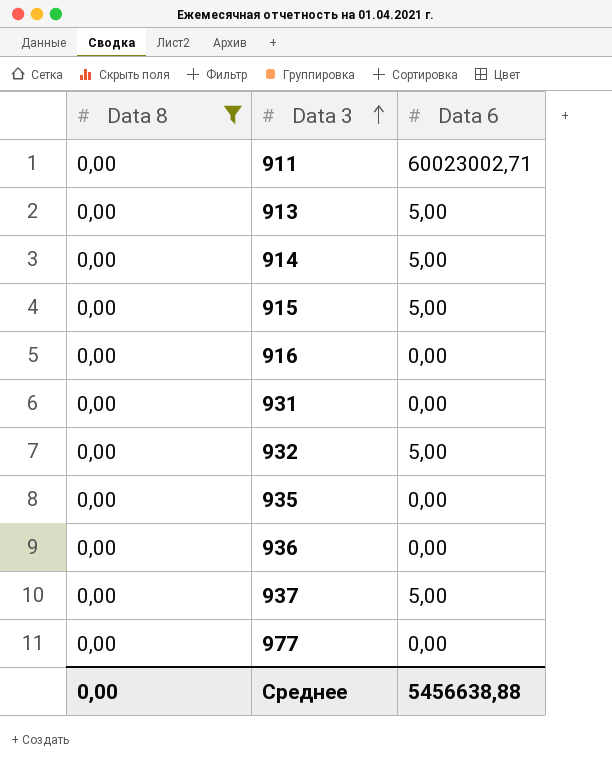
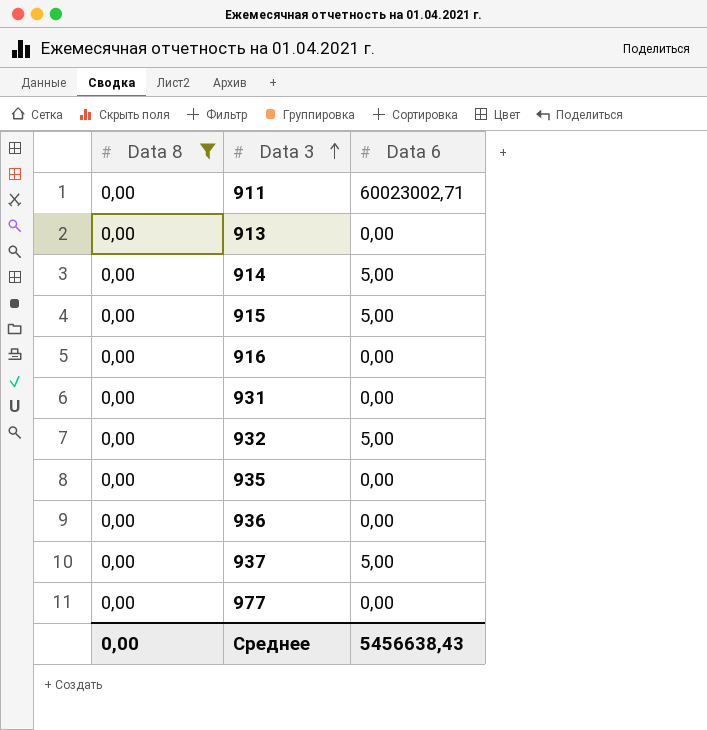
913 | Data 6: 5,00 -> 0,00
Среднее | Data 6: 5456638,88 -> 5456638,43

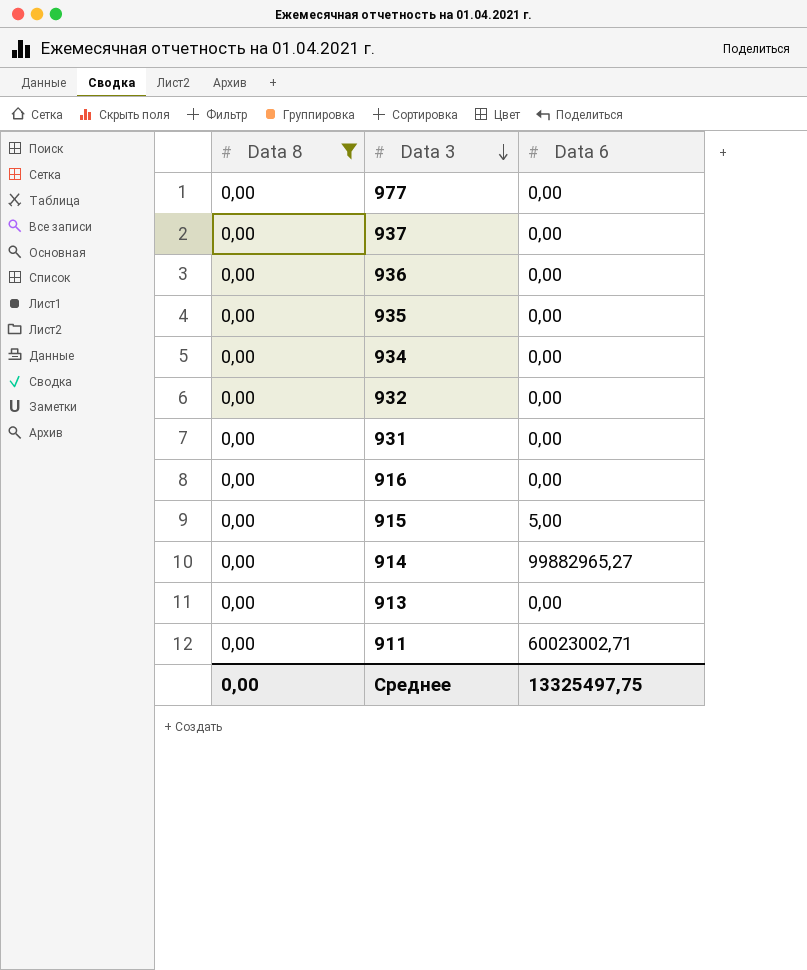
row order: Data 3 ascending -> Data 3 descending
937 | Data 6: 5,00 -> 0,00
row 934: none -> 0,00 | 0,00
932 | Data 6: 5,00 -> 0,00
914 | Data 6: 5,00 -> 99882965,27
Среднее | Data 6: 5456638,43 -> 13325497,75

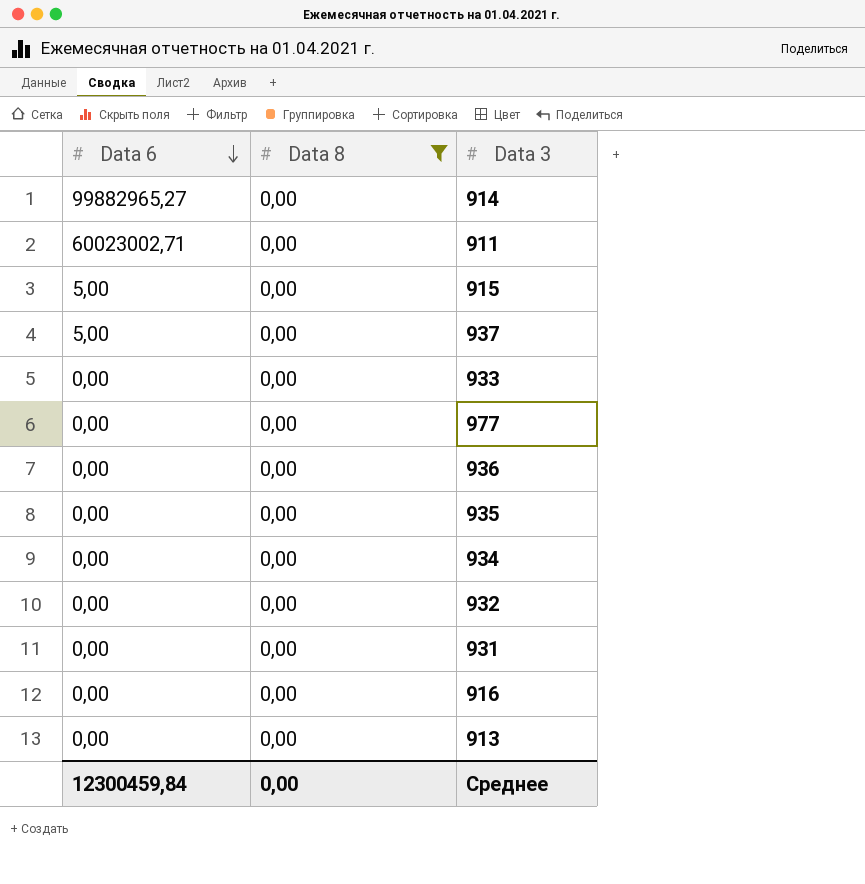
row order: Data 3 descending -> Data 6 descending
column Data 6 | position: 3 -> 1
937 | Data 6: 0,00 -> 5,00
row 933: none -> 0,00 | 0,00
Среднее | Data 6: 13325497,75 -> 12300459,84

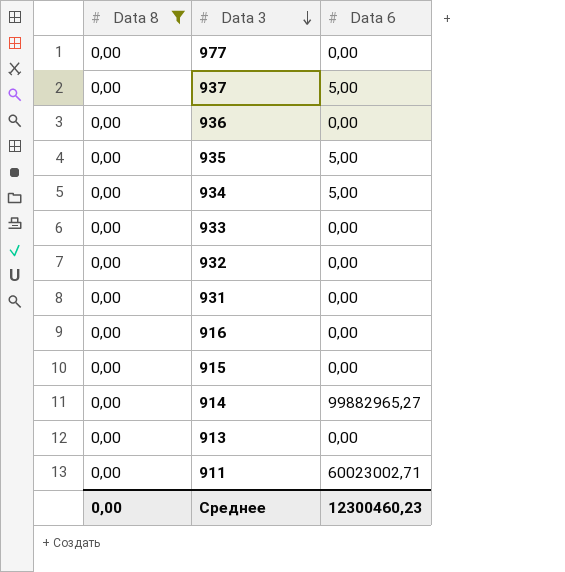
row order: Data 6 descending -> Data 3 descending
column Data 6 | position: 1 -> 3
935 | Data 6: 0,00 -> 5,00
934 | Data 6: 0,00 -> 5,00
915 | Data 6: 5,00 -> 0,00
Среднее | Data 6: 12300459,84 -> 12300460,23

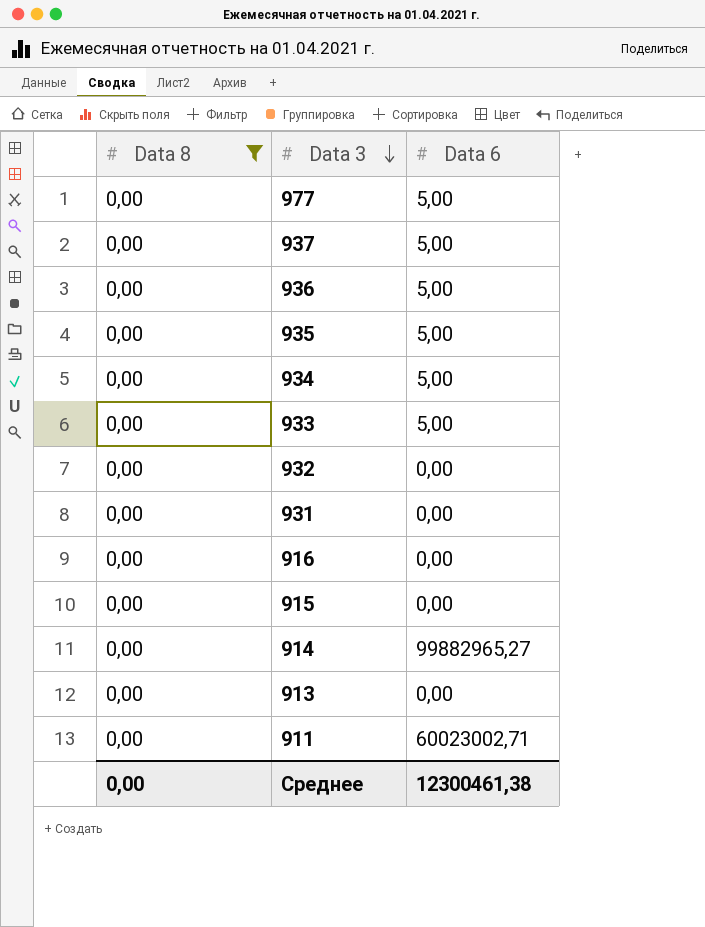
977 | Data 6: 0,00 -> 5,00
936 | Data 6: 0,00 -> 5,00
933 | Data 6: 0,00 -> 5,00
Среднее | Data 6: 12300460,23 -> 12300461,38

